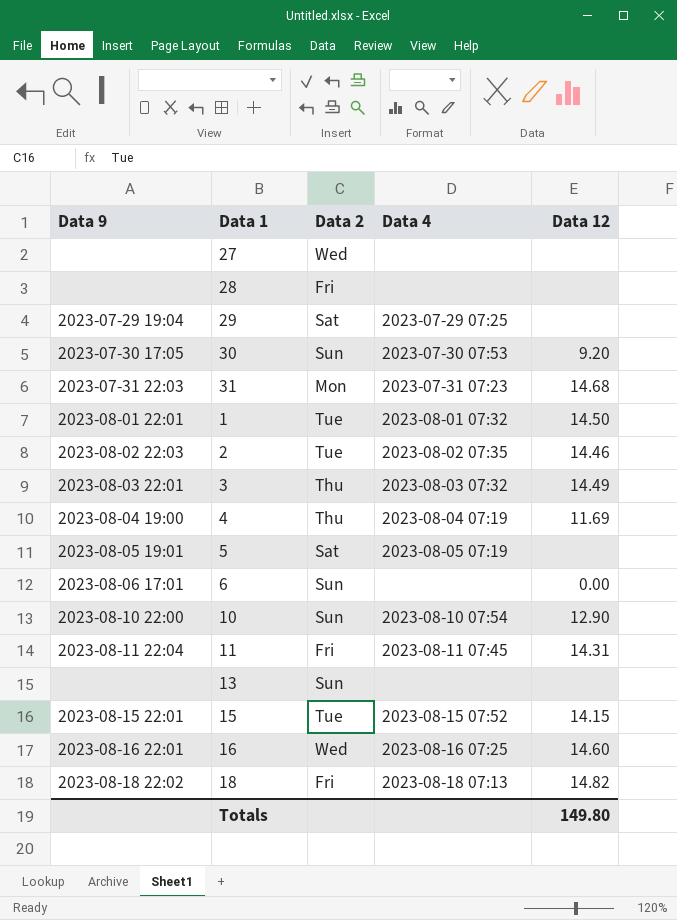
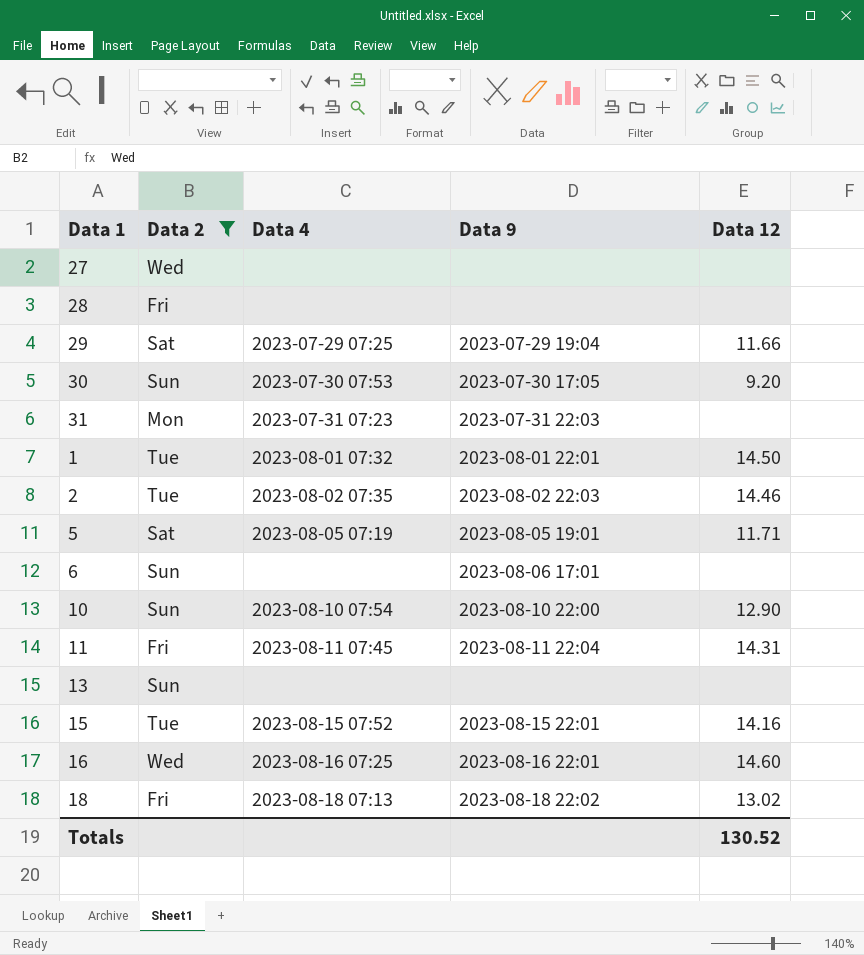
filter: none -> Data 2 != Thu
column Data 9 | position: 1 -> 4
29 | Data 12: none -> 11.66
31 | Data 12: 14.68 -> none
5 | Data 12: none -> 11.71
6 | Data 12: 0.00 -> none
15 | Data 12: 14.15 -> 14.16
18 | Data 12: 14.82 -> 13.02
Totals | Data 12: 149.80 -> 130.52

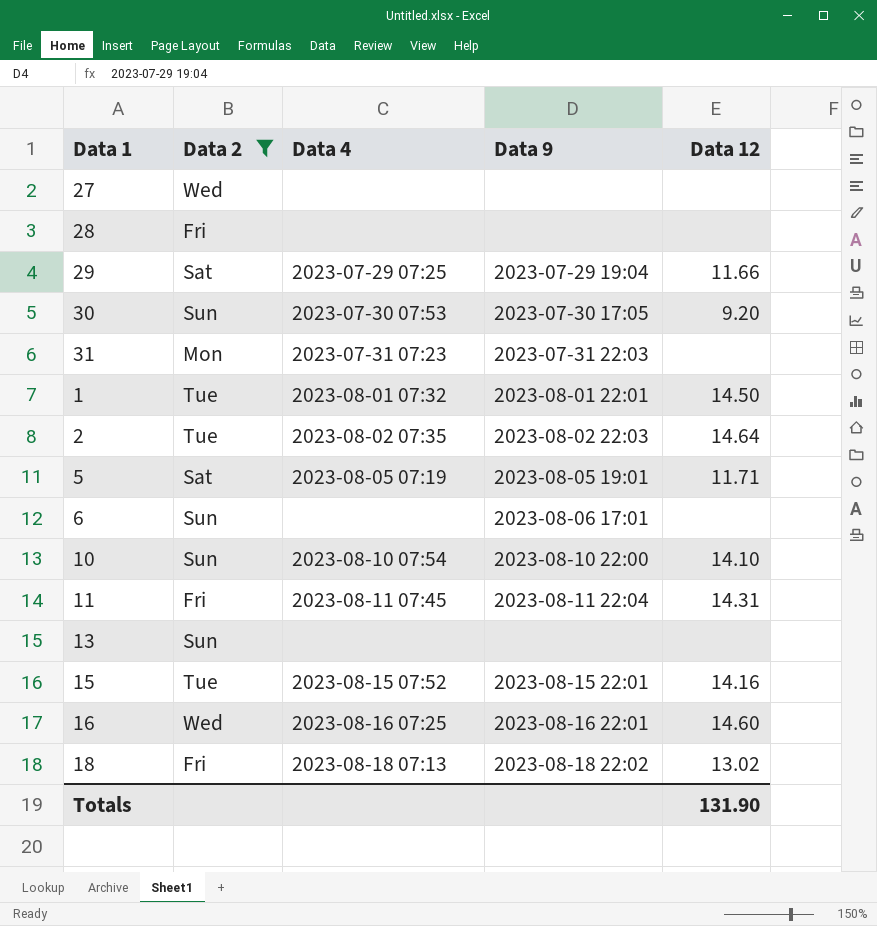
2 | Data 12: 14.46 -> 14.64
10 | Data 12: 12.90 -> 14.10
Totals | Data 12: 130.52 -> 131.90

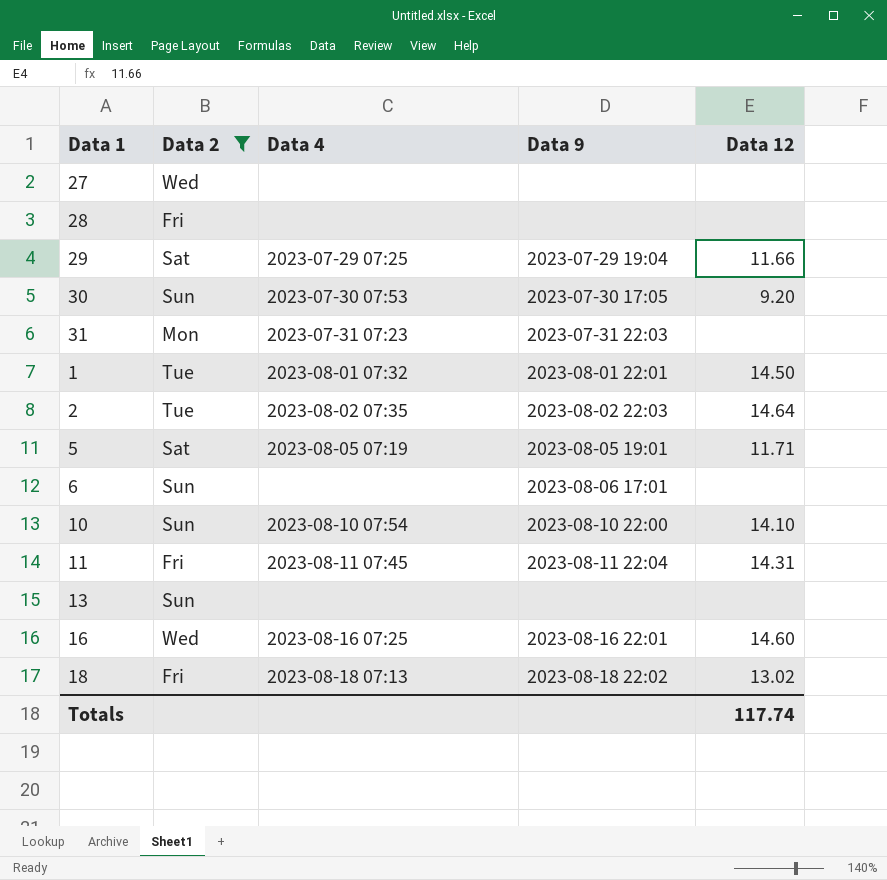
row 15: Tue | 2023-08-15 07:52 | 2023-08-15 22:01 | 14.16 -> none
Totals | Data 12: 131.90 -> 117.74

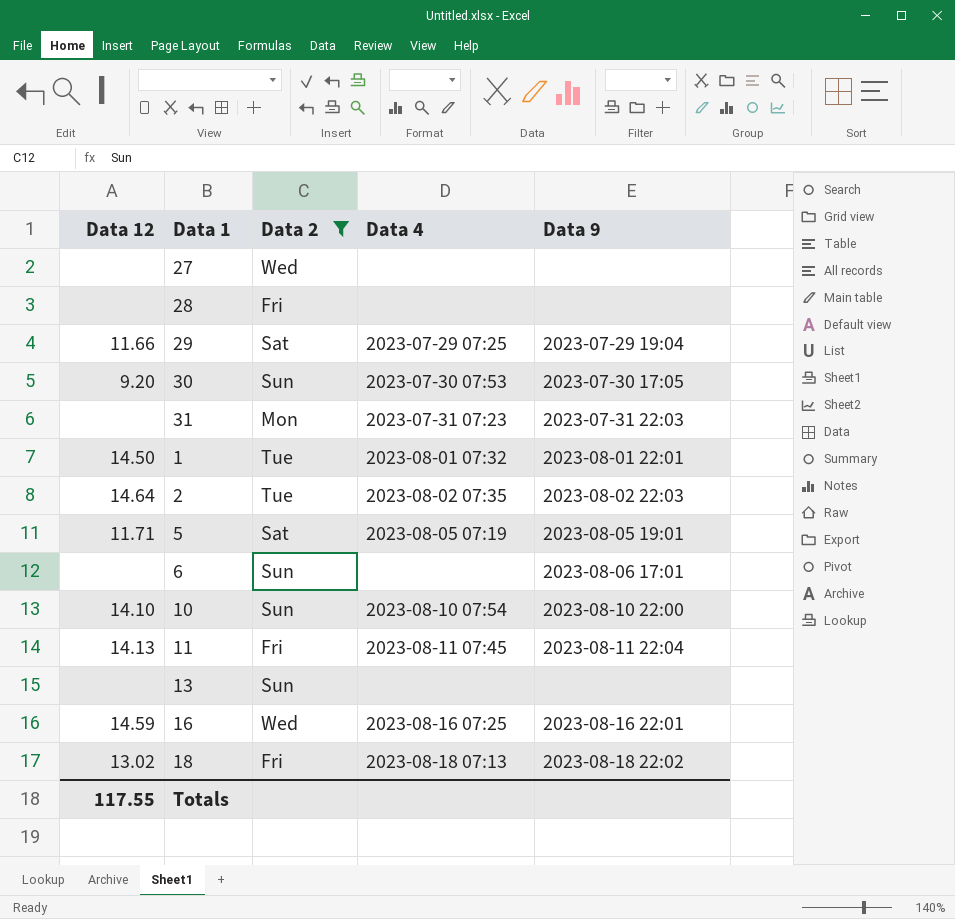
column Data 12 | position: 5 -> 1
11 | Data 12: 14.31 -> 14.13
16 | Data 12: 14.60 -> 14.59
Totals | Data 12: 117.74 -> 117.55

